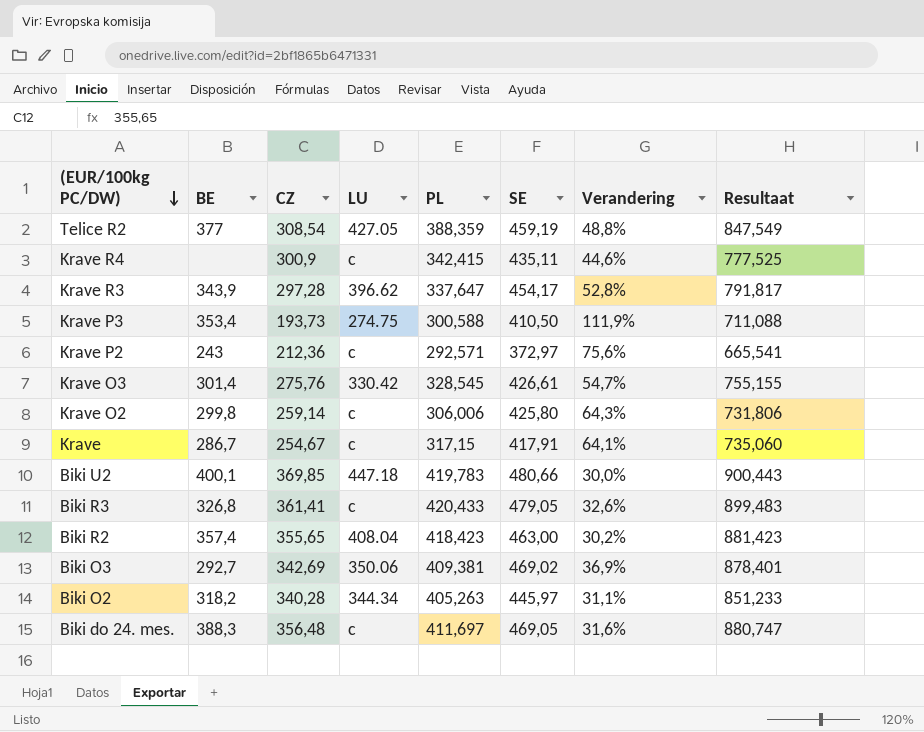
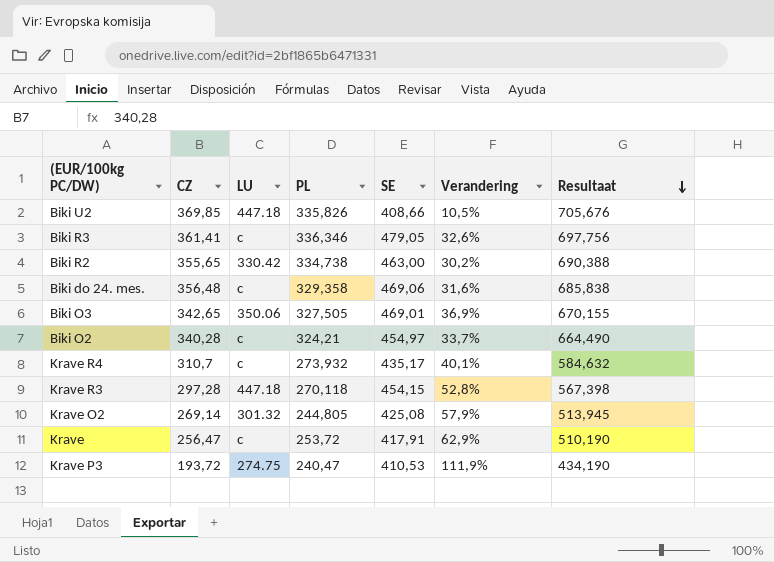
row order: (EUR/100kg PC/DW) descending -> Resultaat descending
column BE | position: 2 -> none
column Resultaat | formula: [PL] + [SE] -> [CZ] + [PL]
row Telice R2: 377 | 308,54 | 427.05 | 388,359 | 459,19 | 48,8% | 847,549 -> none
row Krave P2: 243 | 212,36 | c | 292,571 | 372,97 | 75,6% | 665,541 -> none
row Krave O3: 301,4 | 275,76 | 330.42 | 328,545 | 426,61 | 54,7% | 755,155 -> none
Biki U2 | PL: 419,783 -> 335,826
Biki U2 | SE: 480,66 -> 408,66
Biki U2 | Verandering: 30,0% -> 10,5%
Biki R3 | PL: 420,433 -> 336,346
Biki R2 | LU: 408.04 -> 330.42
Biki R2 | PL: 418,423 -> 334,738
Biki do 24. mes. | PL: 411,697 -> 329,358
Biki do 24. mes. | SE: 469,05 -> 469,06
Biki O3 | CZ: 342,69 -> 342,65
Biki O3 | PL: 409,381 -> 327,505
Biki O3 | SE: 469,02 -> 469,01
Biki O2 | LU: 344.34 -> c
Biki O2 | PL: 405,263 -> 324,21
Biki O2 | SE: 445,97 -> 454,97
Biki O2 | Verandering: 31,1% -> 33,7%
Krave R4 | CZ: 300,9 -> 310,7
Krave R4 | PL: 342,415 -> 273,932
Krave R4 | SE: 435,11 -> 435,17
Krave R4 | Verandering: 44,6% -> 40,1%
Krave R3 | LU: 396.62 -> 447.18
Krave R3 | PL: 337,647 -> 270,118
Krave R3 | SE: 454,17 -> 454,15
Krave O2 | CZ: 259,14 -> 269,14
Krave O2 | LU: c -> 301.32
Krave O2 | PL: 306,006 -> 244,805
Krave O2 | SE: 425,80 -> 425,08
Krave O2 | Verandering: 64,3% -> 57,9%
Krave | CZ: 254,67 -> 256,47
Krave | PL: 317,15 -> 253,72
Krave | Verandering: 64,1% -> 62,9%
Krave P3 | CZ: 193,73 -> 193,72
Krave P3 | PL: 300,588 -> 240,47
Krave P3 | SE: 410,50 -> 410,53

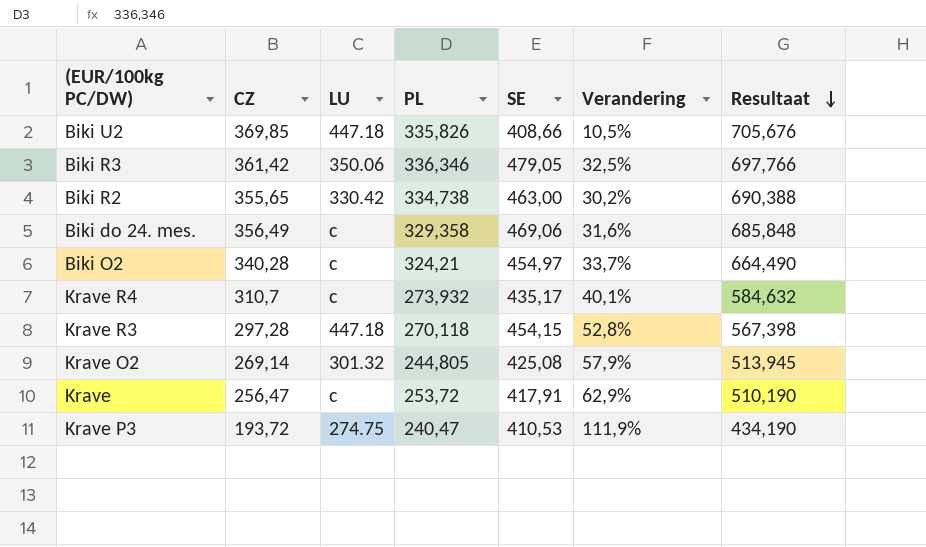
row Biki O3: 342,65 | 350.06 | 327,505 | 469,01 | 36,9% | 670,155 -> none
Biki R3 | CZ: 361,41 -> 361,42
Biki R3 | LU: c -> 350.06
Biki R3 | Verandering: 32,6% -> 32,5%
Biki R3 | Resultaat: 697,756 -> 697,766
Biki do 24. mes. | CZ: 356,48 -> 356,49
Biki do 24. mes. | Resultaat: 685,838 -> 685,848

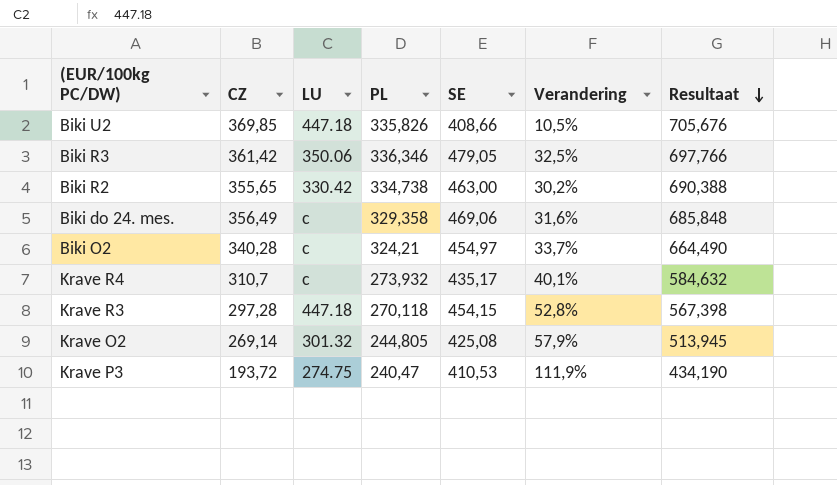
row Krave: 256,47 | c | 253,72 | 417,91 | 62,9% | 510,190 -> none

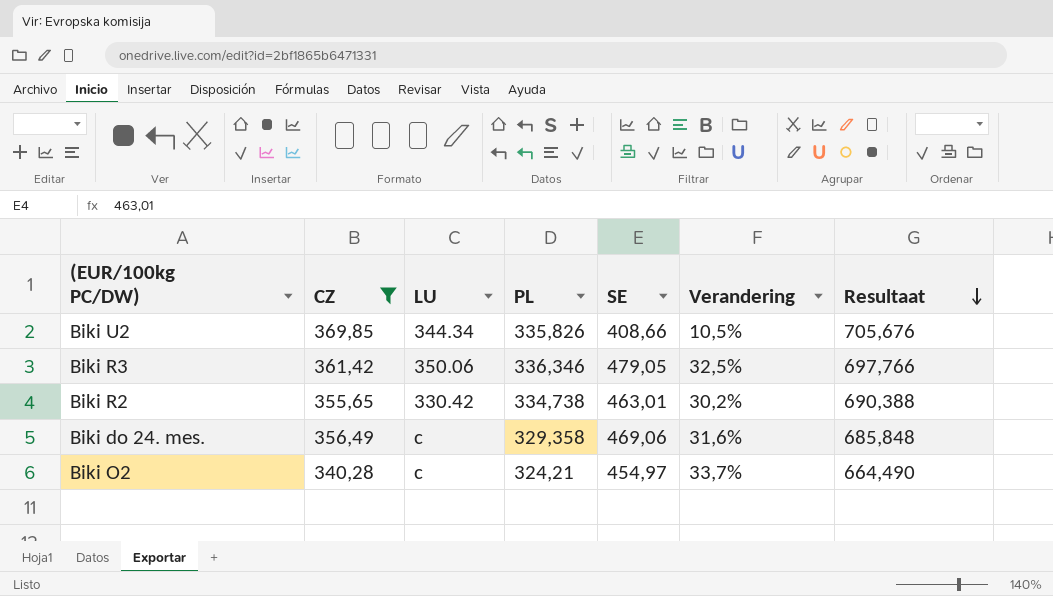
filter: none -> CZ >= 340,28
Biki U2 | LU: 447.18 -> 344.34
Biki R2 | SE: 463,00 -> 463,01

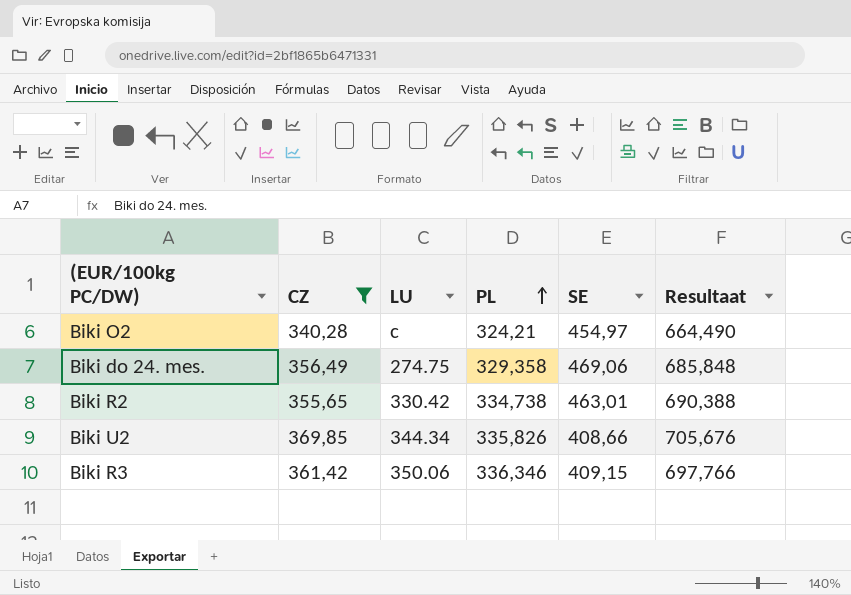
row order: Resultaat descending -> PL ascending
column Verandering | formula: ([SE] - [CZ]) / [CZ] -> none
Biki do 24. mes. | LU: c -> 274.75
Biki R3 | SE: 479,05 -> 409,15

